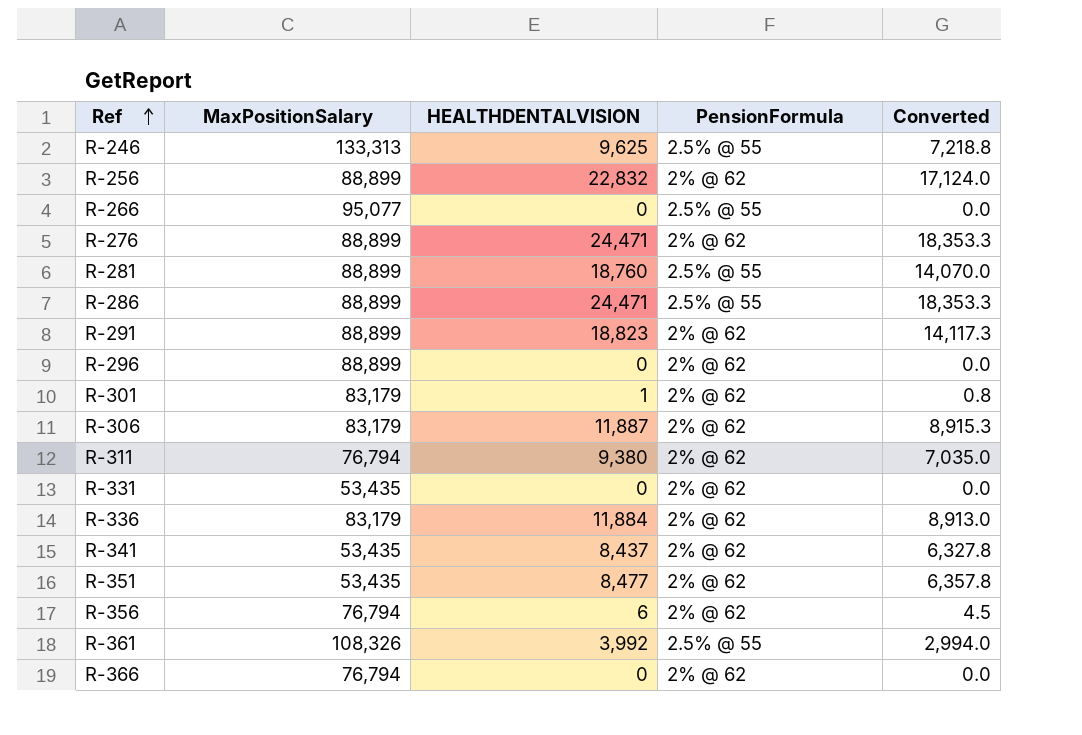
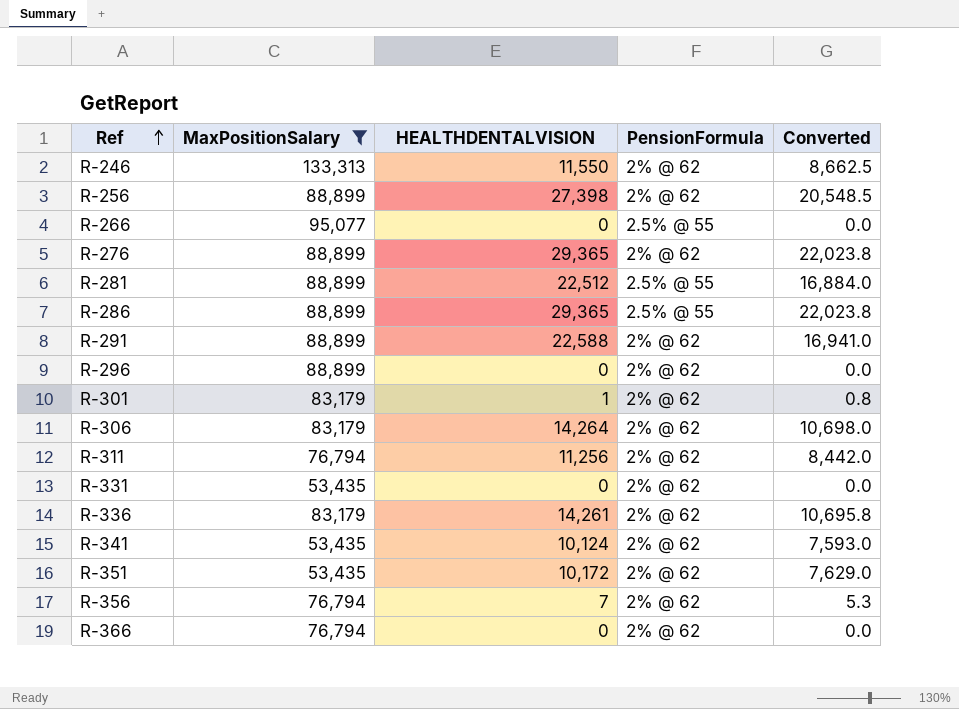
filter: none -> MaxPositionSalary != 108,326
R-246 | HEALTHDENTALVISION: 9,625 -> 11,550
R-246 | PensionFormula: 2.5% @ 55 -> 2% @ 62
R-246 | Converted: 7,218.8 -> 8,662.5
R-256 | HEALTHDENTALVISION: 22,832 -> 27,398
R-256 | Converted: 17,124.0 -> 20,548.5
R-276 | HEALTHDENTALVISION: 24,471 -> 29,365
R-276 | Converted: 18,353.3 -> 22,023.8
R-281 | HEALTHDENTALVISION: 18,760 -> 22,512
R-281 | Converted: 14,070.0 -> 16,884.0
R-286 | HEALTHDENTALVISION: 24,471 -> 29,365
R-286 | Converted: 18,353.3 -> 22,023.8
R-291 | HEALTHDENTALVISION: 18,823 -> 22,588
R-291 | Converted: 14,117.3 -> 16,941.0
R-306 | HEALTHDENTALVISION: 11,887 -> 14,264
R-306 | Converted: 8,915.3 -> 10,698.0
R-311 | HEALTHDENTALVISION: 9,380 -> 11,256
R-311 | Converted: 7,035.0 -> 8,442.0
R-336 | HEALTHDENTALVISION: 11,884 -> 14,261
R-336 | Converted: 8,913.0 -> 10,695.8
R-341 | HEALTHDENTALVISION: 8,437 -> 10,124
R-341 | Converted: 6,327.8 -> 7,593.0
R-351 | HEALTHDENTALVISION: 8,477 -> 10,172
R-351 | Converted: 6,357.8 -> 7,629.0
R-356 | HEALTHDENTALVISION: 6 -> 7
R-356 | Converted: 4.5 -> 5.3

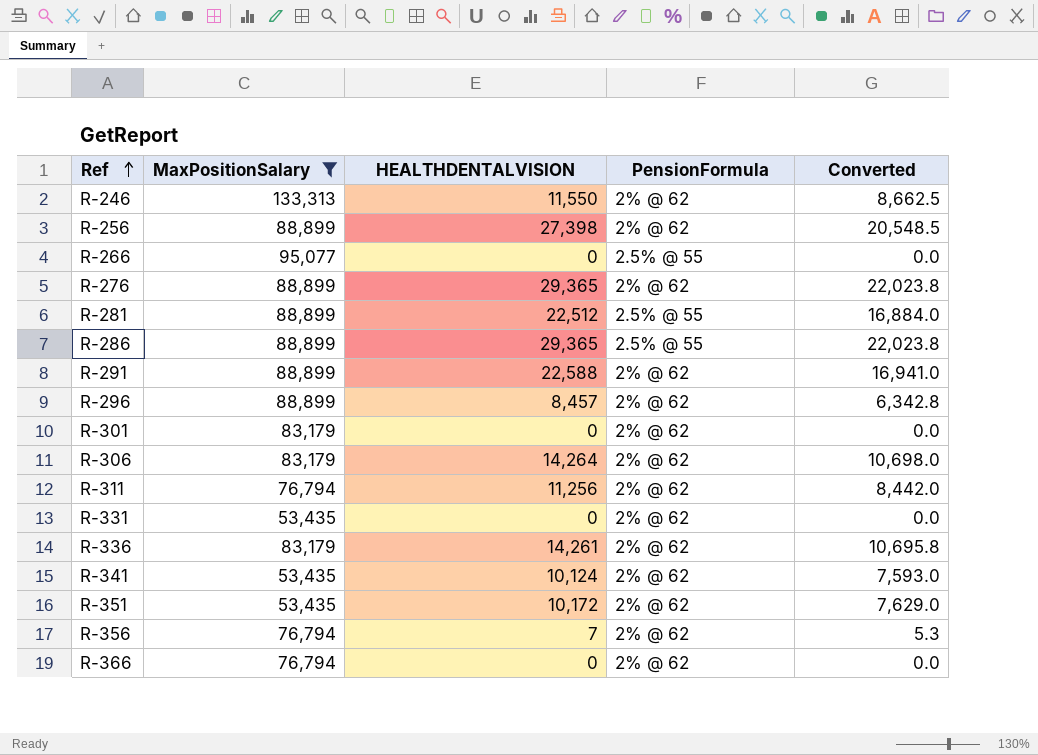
R-296 | HEALTHDENTALVISION: 0 -> 8,457
R-296 | Converted: 0.0 -> 6,342.8
R-301 | HEALTHDENTALVISION: 1 -> 0
R-301 | Converted: 0.8 -> 0.0

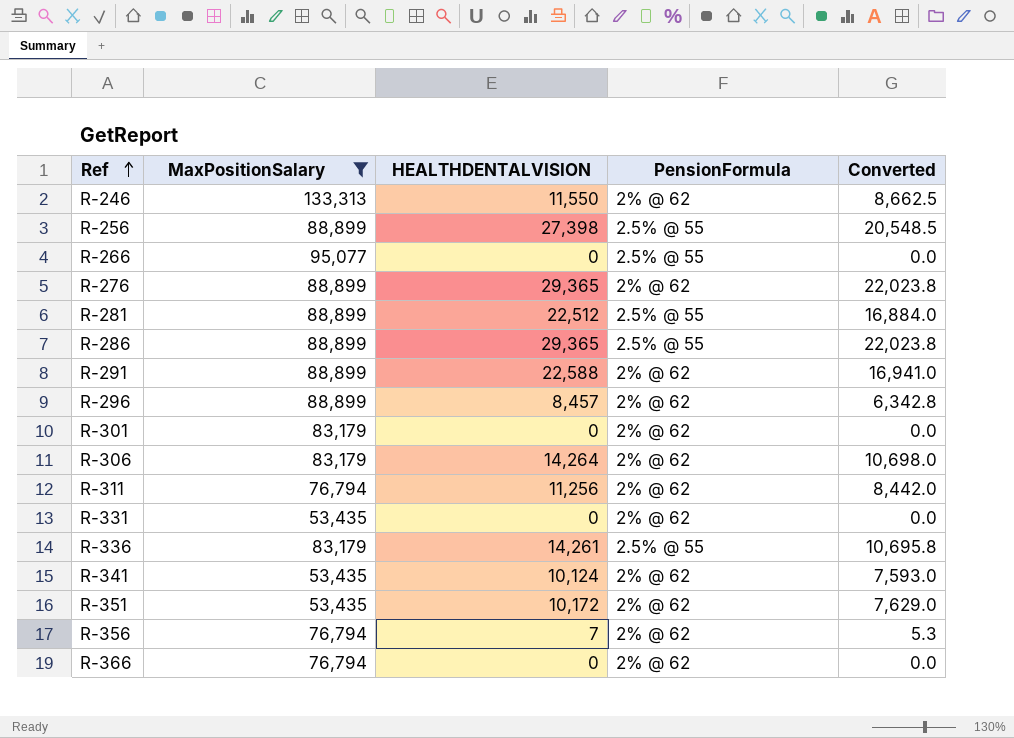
R-256 | PensionFormula: 2% @ 62 -> 2.5% @ 55
R-336 | PensionFormula: 2% @ 62 -> 2.5% @ 55

